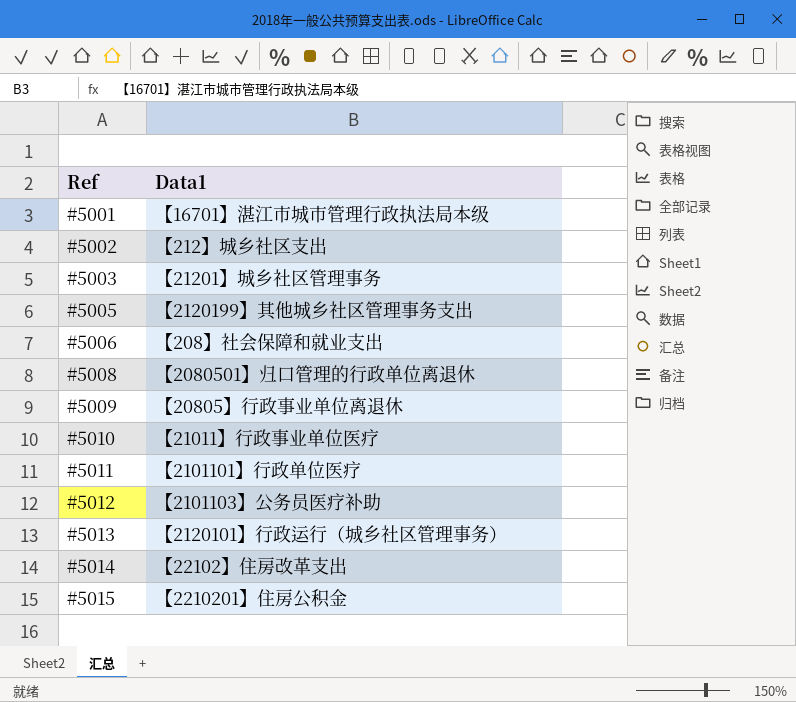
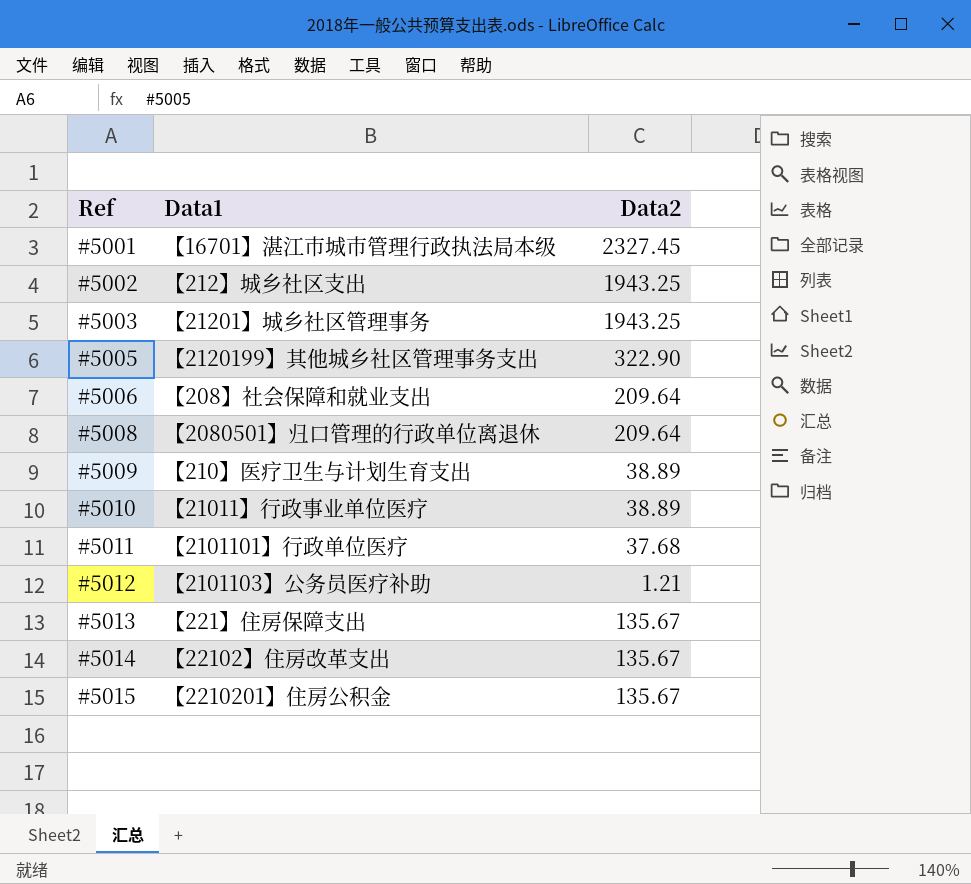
column Data2 | position: none -> 3
#5009 | Data1: 【20805】行政事业单位离退休 -> 【210】医疗卫生与计划生育支出
#5013 | Data1: 【2120101】行政运行（城乡社区管理事务） -> 【221】住房保障支出

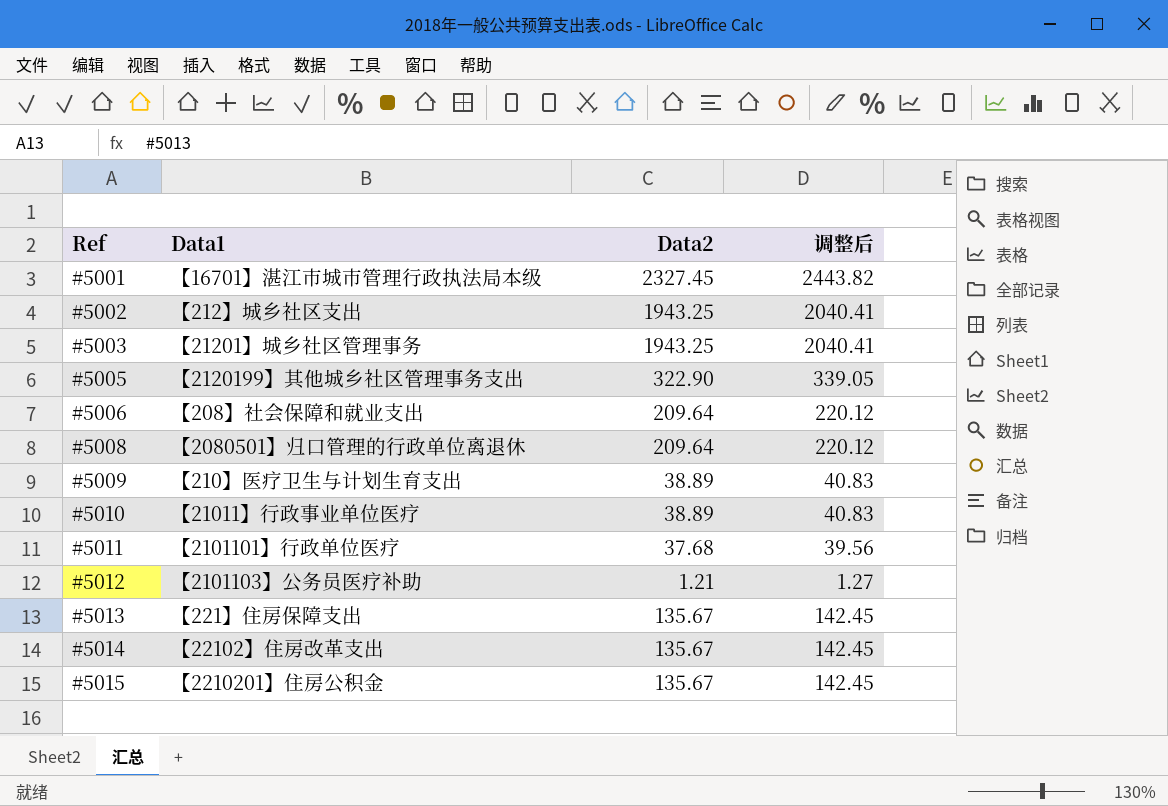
column 调整后 | formula: none -> [Data2] * 1.05

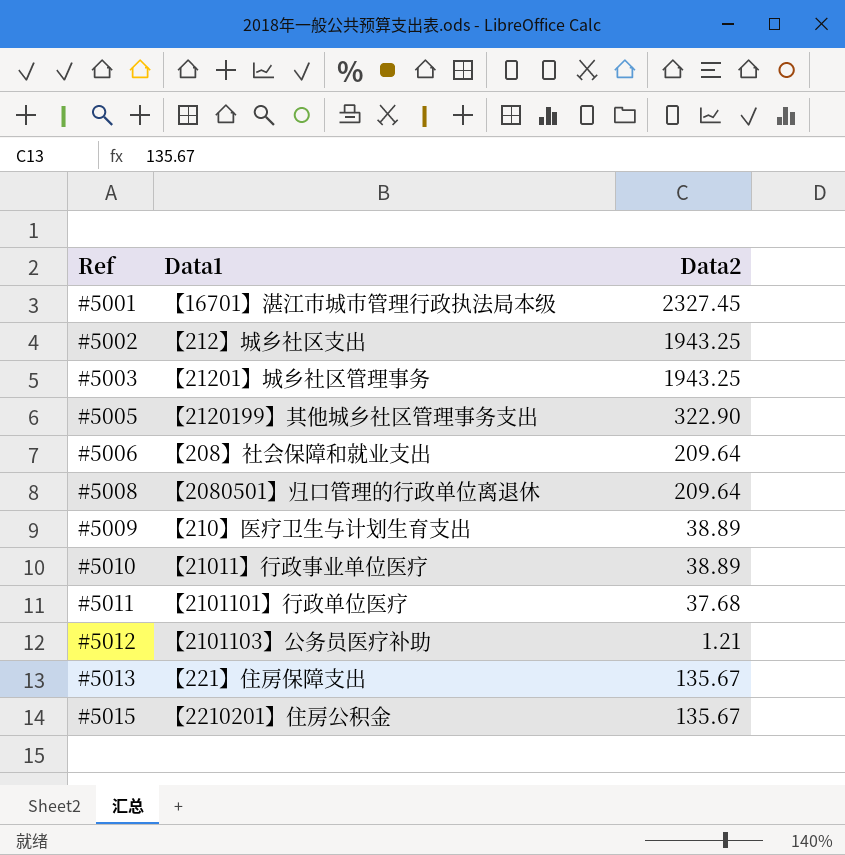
column 调整后 | formula: [Data2] * 1.05 -> none
row #5014: 【22102】住房改革支出 | 135.67 | 142.45 -> none

